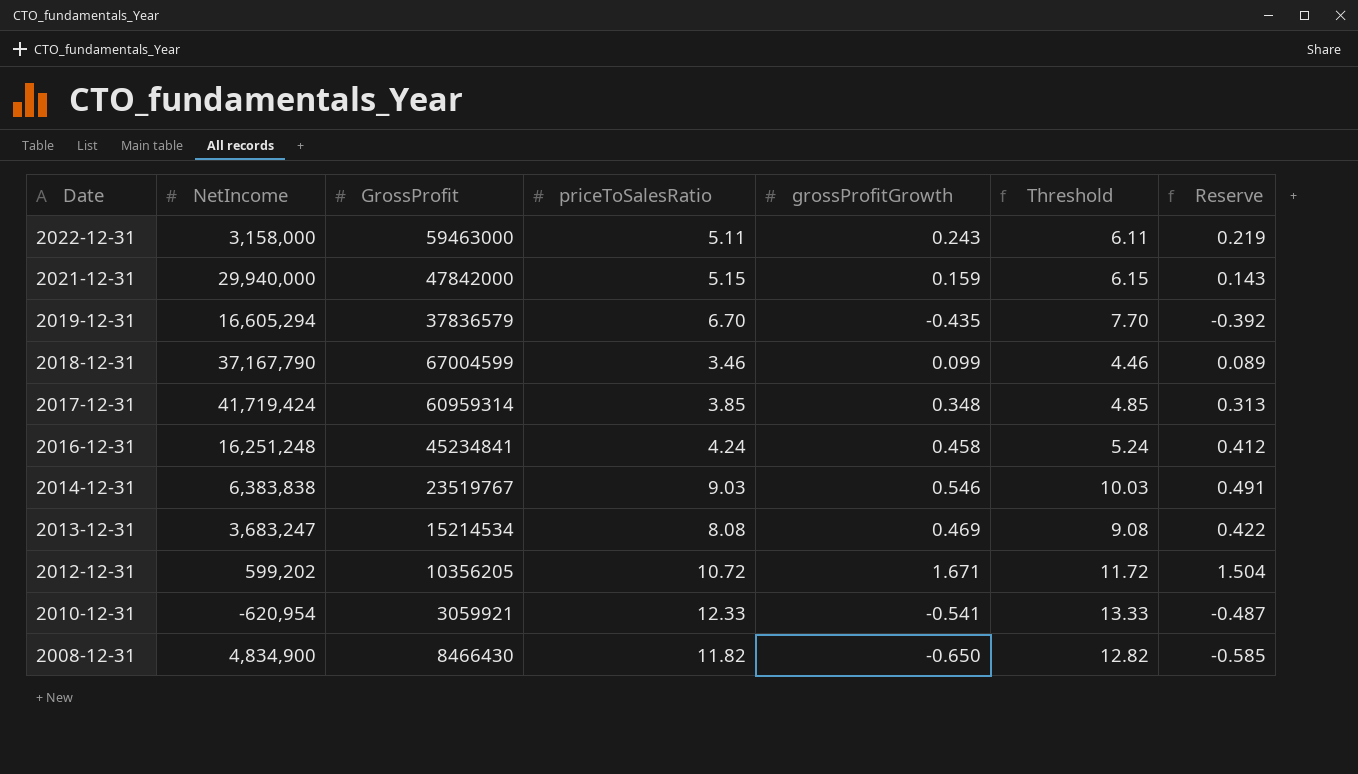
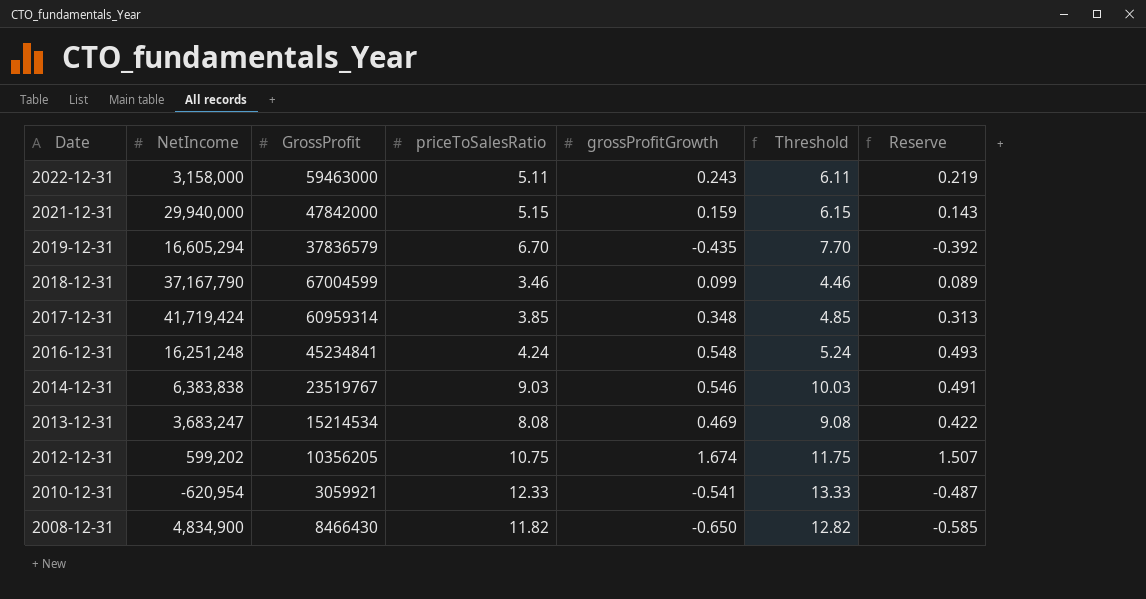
2016-12-31 | grossProfitGrowth: 0.458 -> 0.548
2016-12-31 | Reserve: 0.412 -> 0.493
2012-12-31 | priceToSalesRatio: 10.72 -> 10.75
2012-12-31 | grossProfitGrowth: 1.671 -> 1.674
2012-12-31 | Threshold: 11.72 -> 11.75
2012-12-31 | Reserve: 1.504 -> 1.507

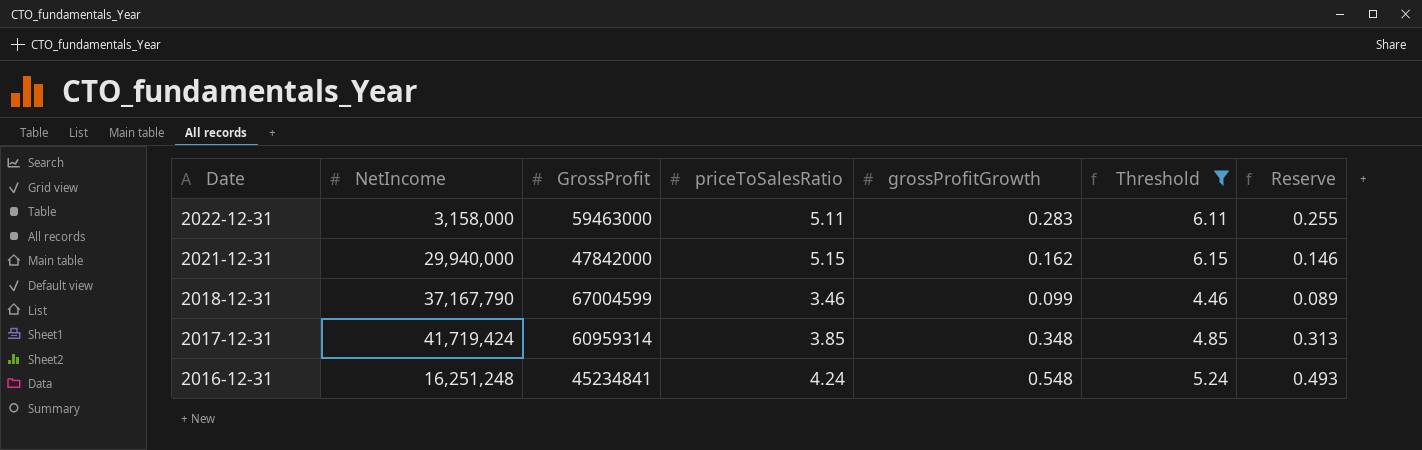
filter: none -> Threshold <= 6.15
2022-12-31 | grossProfitGrowth: 0.243 -> 0.283
2022-12-31 | Reserve: 0.219 -> 0.255
2021-12-31 | grossProfitGrowth: 0.159 -> 0.162
2021-12-31 | Reserve: 0.143 -> 0.146

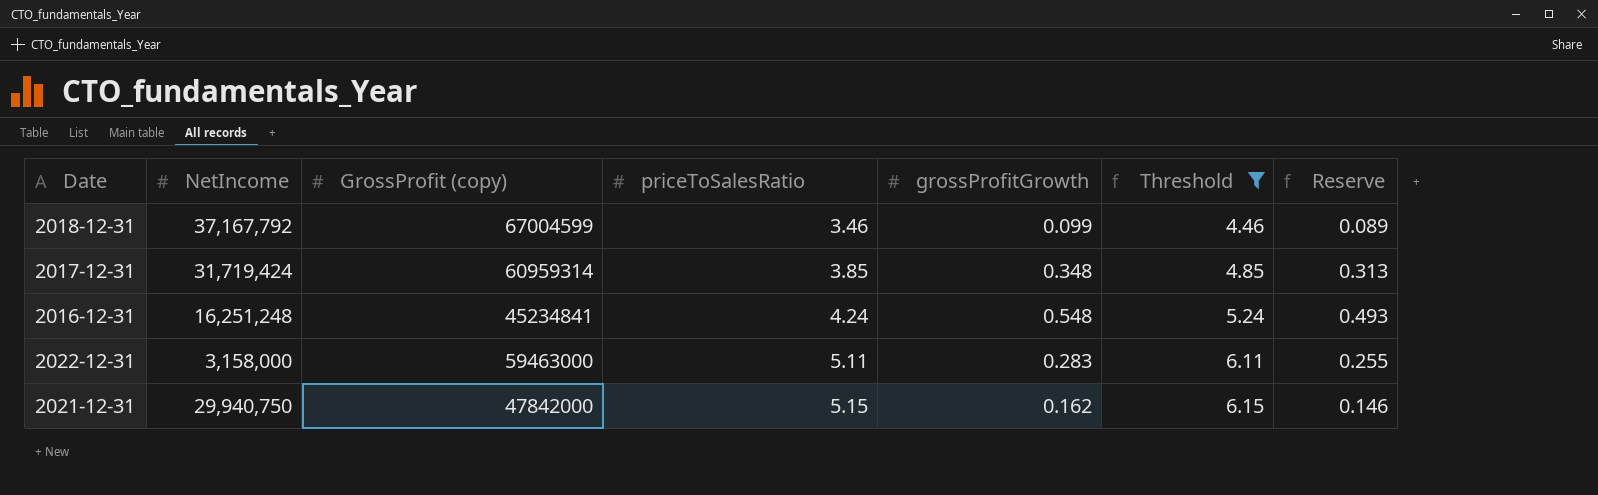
row order: Date descending -> priceToSalesRatio ascending
column name: GrossProfit -> GrossProfit (copy)
2018-12-31 | NetIncome: 37,167,790 -> 37,167,792
2017-12-31 | NetIncome: 41,719,424 -> 31,719,424
2021-12-31 | NetIncome: 29,940,000 -> 29,940,750

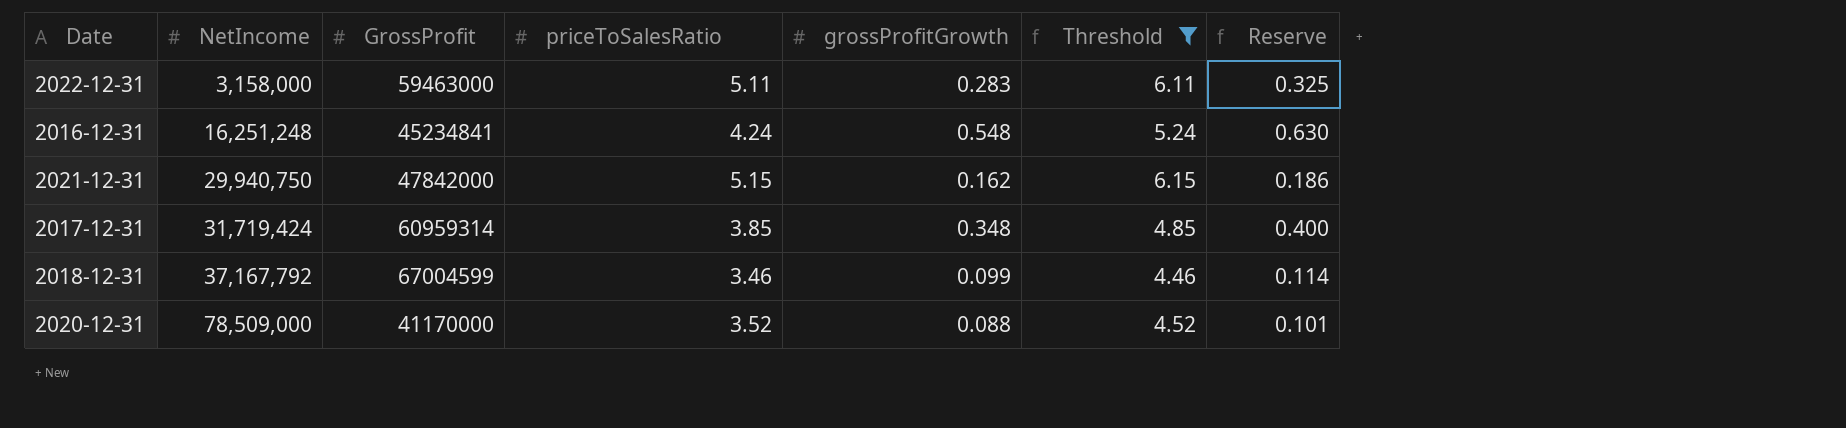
row order: priceToSalesRatio ascending -> NetIncome ascending
column name: GrossProfit (copy) -> GrossProfit
column Reserve | formula: [grossProfitGrowth] * 0.9 -> [grossProfitGrowth] * 1.15
row 2020-12-31: none -> 78,509,000 | 41170000 | 3.52 | 0.088 | 4.52 | 0.101

